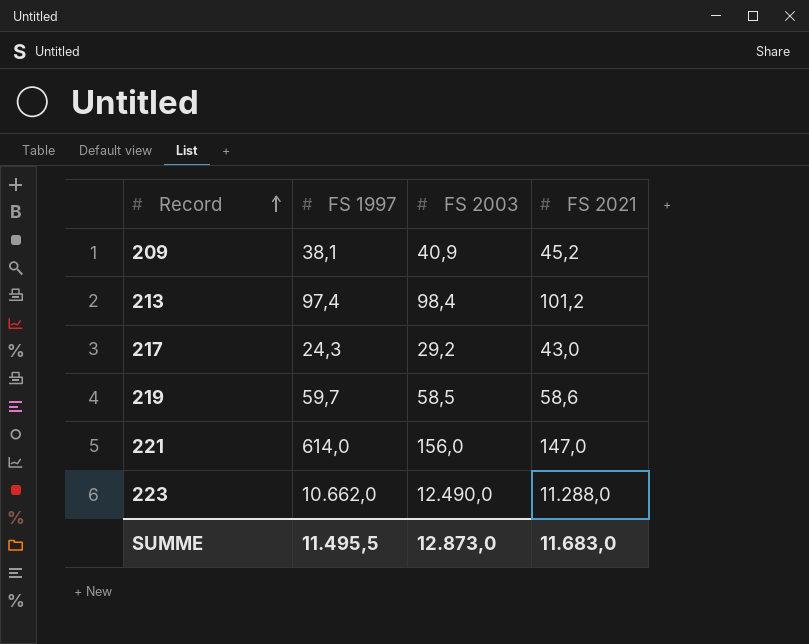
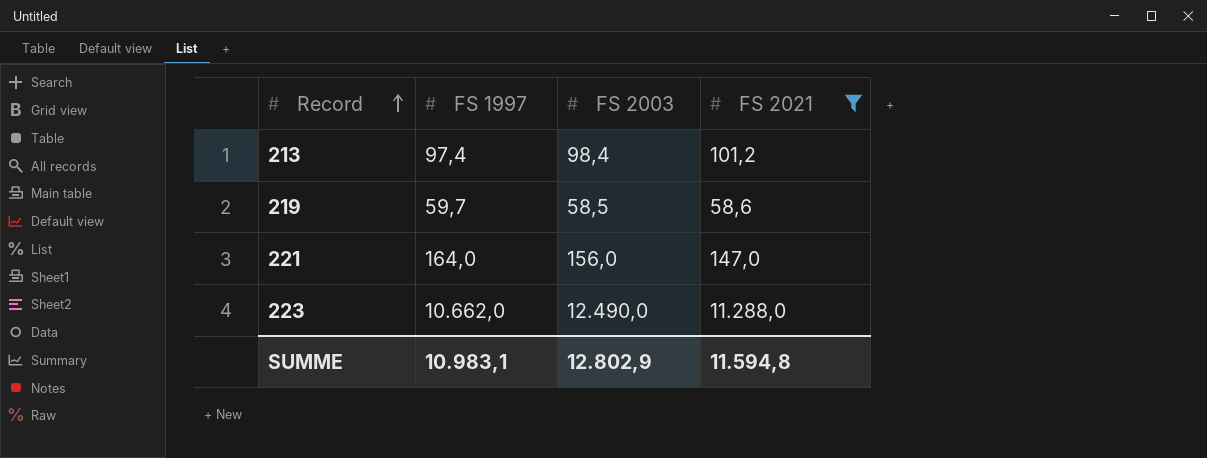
filter: none -> FS 2021 >= 58,6
221 | FS 1997: 614,0 -> 164,0
SUMME | FS 1997: 11.495,5 -> 10.983,1
SUMME | FS 2003: 12.873,0 -> 12.802,9
SUMME | FS 2021: 11.683,0 -> 11.594,8

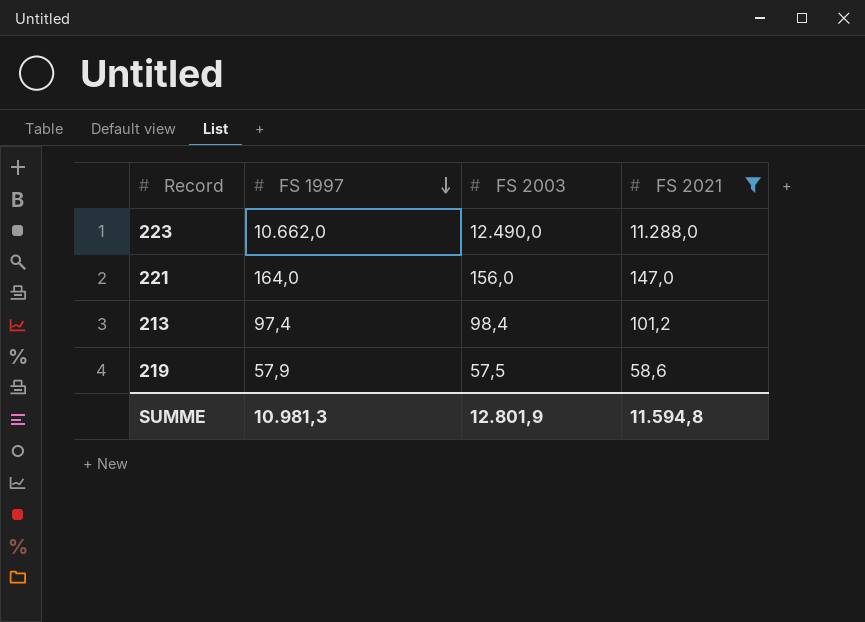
row order: Record ascending -> FS 1997 descending
219 | FS 1997: 59,7 -> 57,9
219 | FS 2003: 58,5 -> 57,5
SUMME | FS 1997: 10.983,1 -> 10.981,3
SUMME | FS 2003: 12.802,9 -> 12.801,9

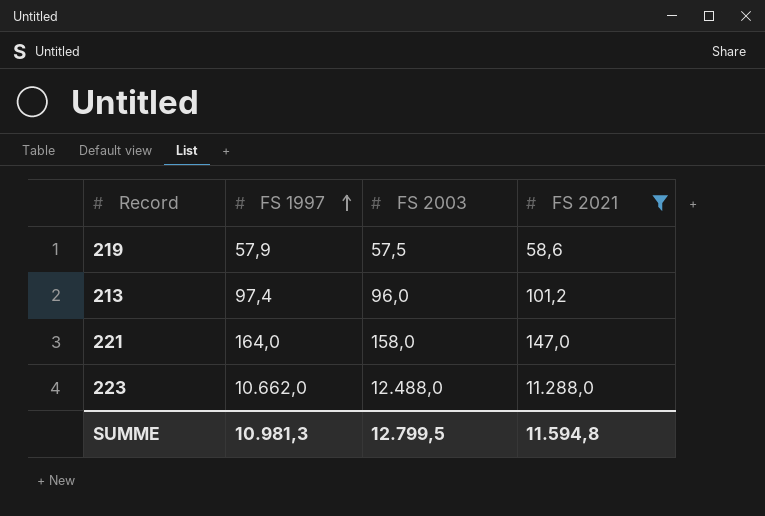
row order: FS 1997 descending -> FS 1997 ascending
213 | FS 2003: 98,4 -> 96,0
221 | FS 2003: 156,0 -> 158,0
223 | FS 2003: 12.490,0 -> 12.488,0
SUMME | FS 2003: 12.801,9 -> 12.799,5

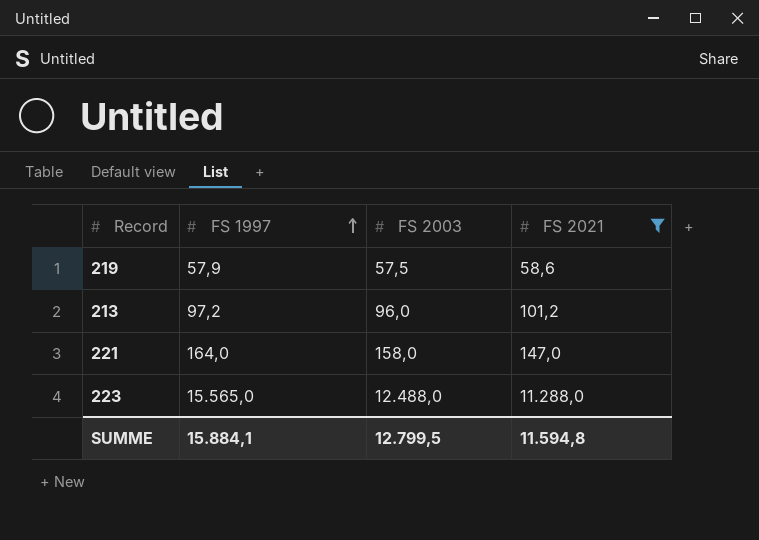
213 | FS 1997: 97,4 -> 97,2
223 | FS 1997: 10.662,0 -> 15.565,0
SUMME | FS 1997: 10.981,3 -> 15.884,1

